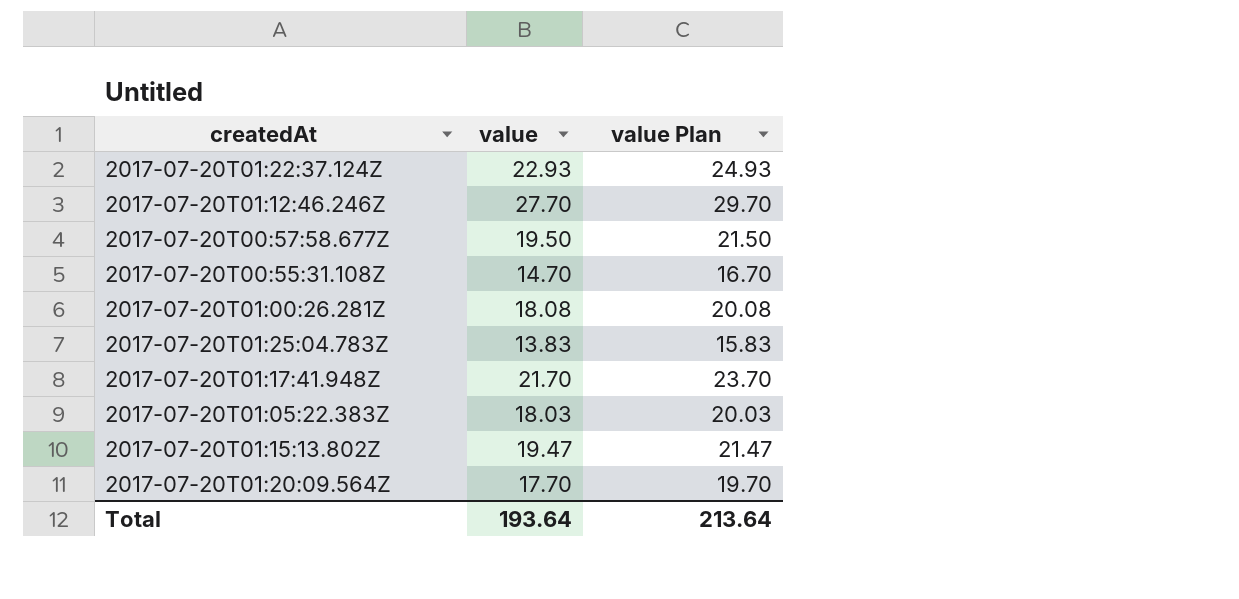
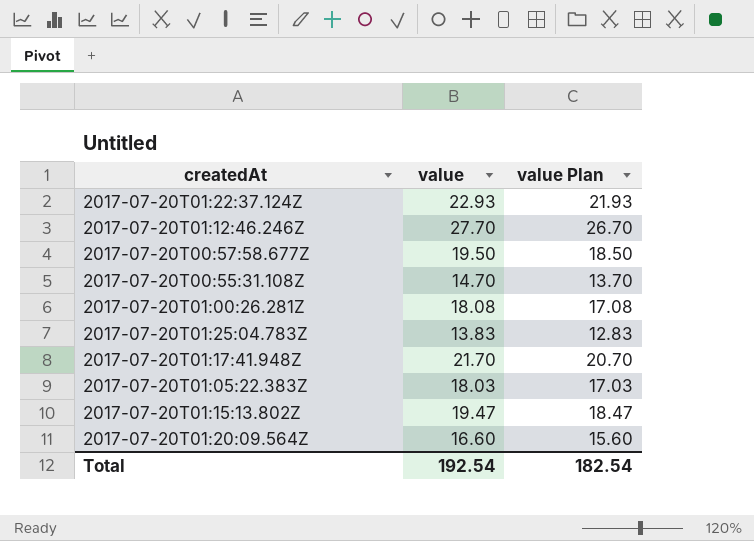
column value Plan | formula: [value] + 2 -> [value] - 1
2017-07-20T01:20:09.564Z | value: 17.70 -> 16.60
Total | value: 193.64 -> 192.54
Total | value Plan: 213.64 -> 182.54

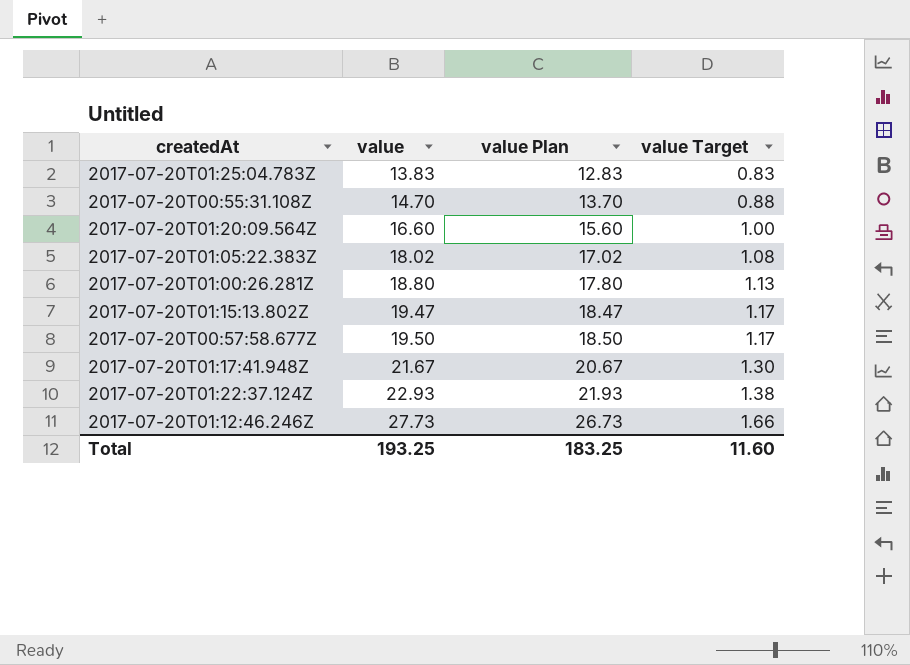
row order: none -> value ascending
column value Target | formula: none -> [value] * 0.06
2017-07-20T01:05:22.383Z | value: 18.03 -> 18.02
2017-07-20T01:05:22.383Z | value Plan: 17.03 -> 17.02
2017-07-20T01:00:26.281Z | value: 18.08 -> 18.80
2017-07-20T01:00:26.281Z | value Plan: 17.08 -> 17.80
2017-07-20T01:17:41.948Z | value: 21.70 -> 21.67
2017-07-20T01:17:41.948Z | value Plan: 20.70 -> 20.67
2017-07-20T01:12:46.246Z | value: 27.70 -> 27.73
2017-07-20T01:12:46.246Z | value Plan: 26.70 -> 26.73
Total | value: 192.54 -> 193.25
Total | value Plan: 182.54 -> 183.25

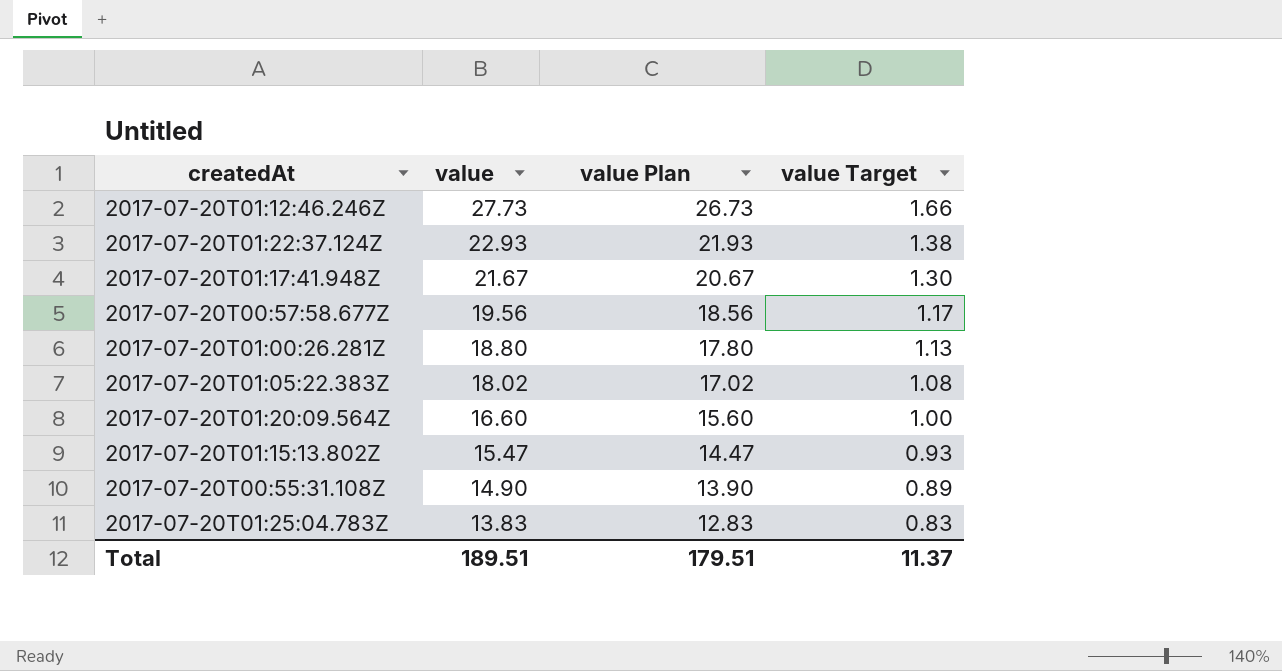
row order: value ascending -> value descending
2017-07-20T00:57:58.677Z | value: 19.50 -> 19.56
2017-07-20T00:57:58.677Z | value Plan: 18.50 -> 18.56
2017-07-20T01:15:13.802Z | value: 19.47 -> 15.47
2017-07-20T01:15:13.802Z | value Plan: 18.47 -> 14.47
2017-07-20T01:15:13.802Z | value Target: 1.17 -> 0.93
2017-07-20T00:55:31.108Z | value: 14.70 -> 14.90
2017-07-20T00:55:31.108Z | value Plan: 13.70 -> 13.90
2017-07-20T00:55:31.108Z | value Target: 0.88 -> 0.89
Total | value: 193.25 -> 189.51
Total | value Plan: 183.25 -> 179.51
Total | value Target: 11.60 -> 11.37

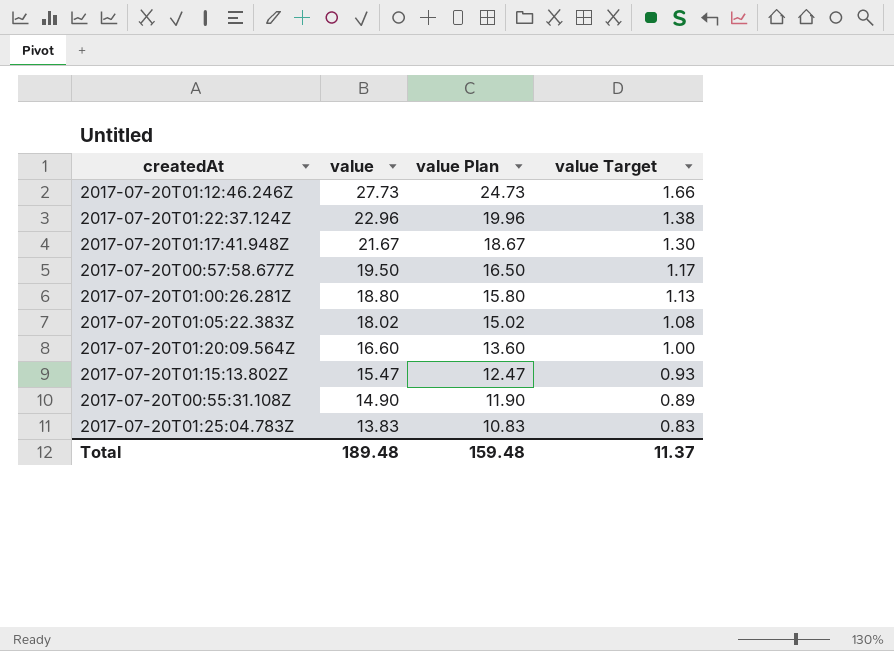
column value Plan | formula: [value] - 1 -> [value] - 3
2017-07-20T01:22:37.124Z | value: 22.93 -> 22.96
2017-07-20T00:57:58.677Z | value: 19.56 -> 19.50
Total | value: 189.51 -> 189.48
Total | value Plan: 179.51 -> 159.48

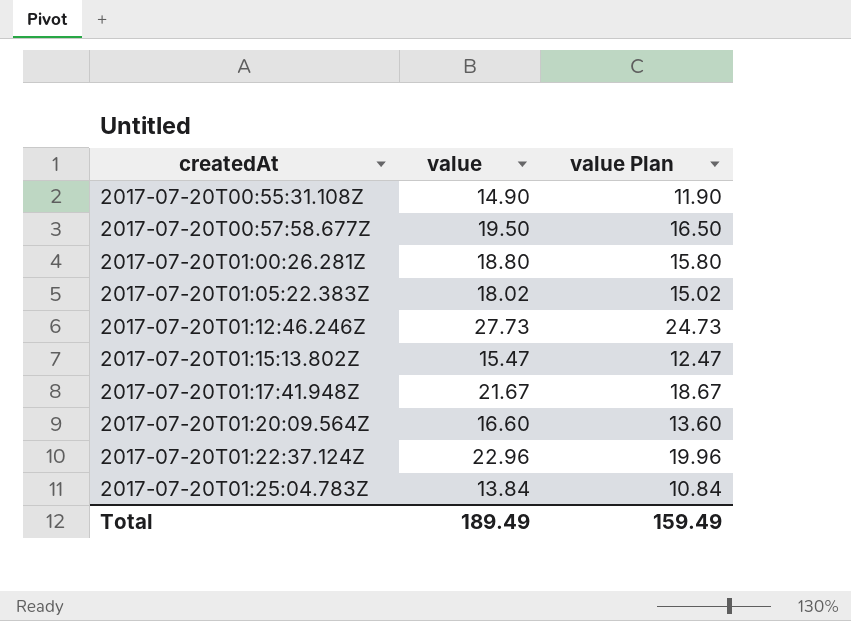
row order: value descending -> createdAt ascending
column value Target | formula: [value] * 0.06 -> none
2017-07-20T01:25:04.783Z | value: 13.83 -> 13.84
2017-07-20T01:25:04.783Z | value Plan: 10.83 -> 10.84
Total | value: 189.48 -> 189.49
Total | value Plan: 159.48 -> 159.49

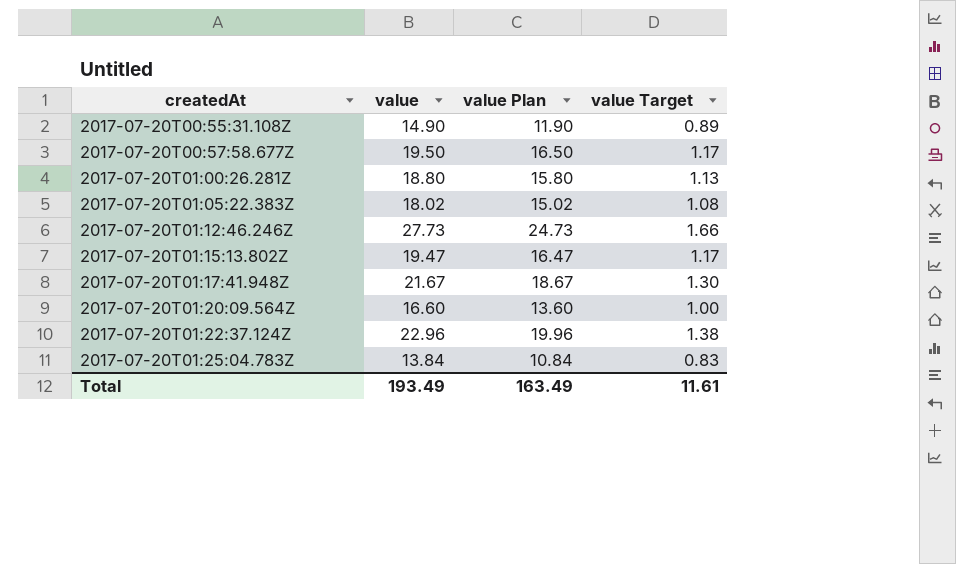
column value Target | formula: none -> [value] * 0.06
2017-07-20T01:15:13.802Z | value: 15.47 -> 19.47
2017-07-20T01:15:13.802Z | value Plan: 12.47 -> 16.47
Total | value: 189.49 -> 193.49
Total | value Plan: 159.49 -> 163.49

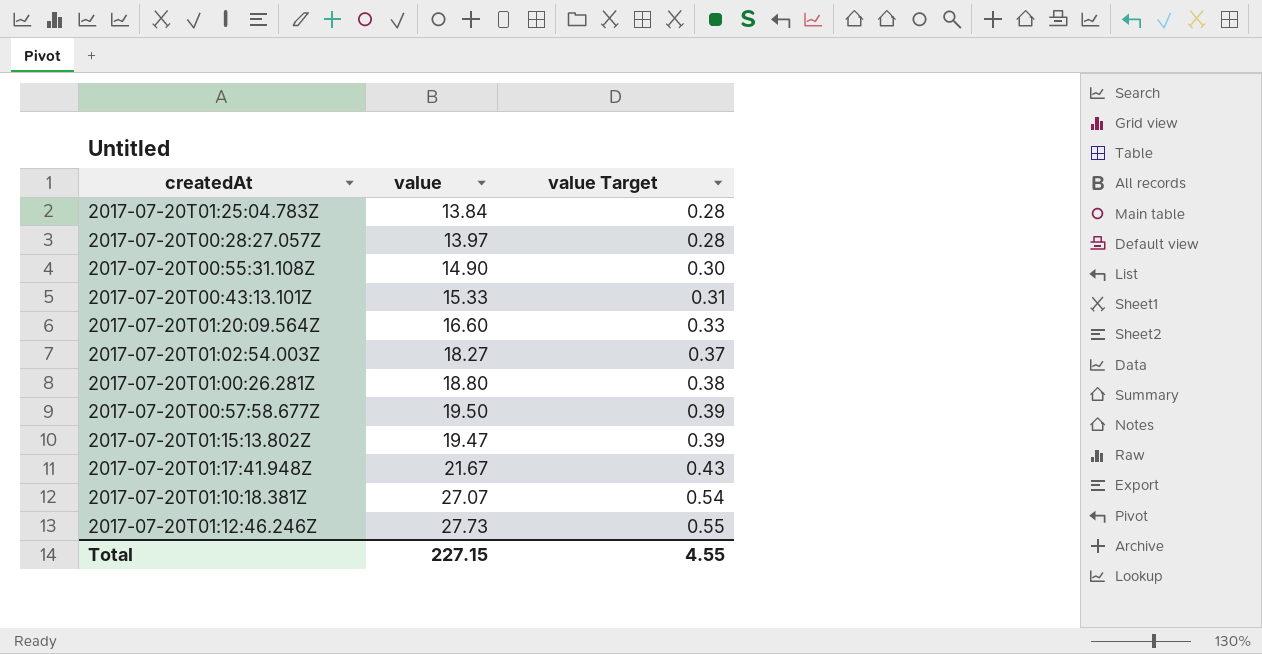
row order: createdAt ascending -> value Target ascending
column value Plan | formula: [value] - 3 -> none
column value Target | formula: [value] * 0.06 -> [value] * 0.02
row 2017-07-20T01:05:22.383Z: 18.02 | 15.02 | 1.08 -> none
row 2017-07-20T01:22:37.124Z: 22.96 | 19.96 | 1.38 -> none
row 2017-07-20T00:28:27.057Z: none -> 13.97 | 0.28
row 2017-07-20T00:43:13.101Z: none -> 15.33 | 0.31
row 2017-07-20T01:02:54.003Z: none -> 18.27 | 0.37
row 2017-07-20T01:10:18.381Z: none -> 27.07 | 0.54
Total | value: 193.49 -> 227.15
Total | value Target: 11.61 -> 4.55

